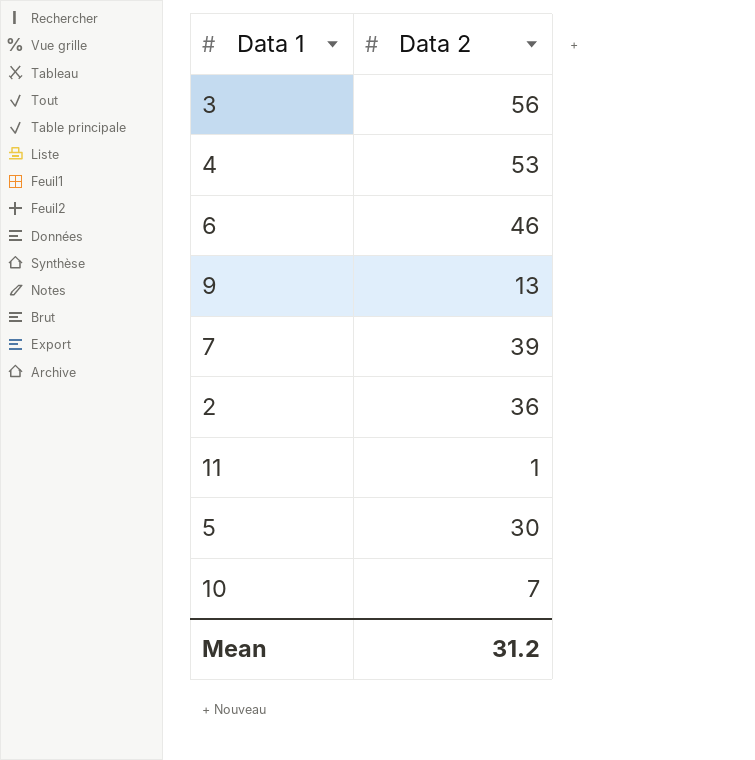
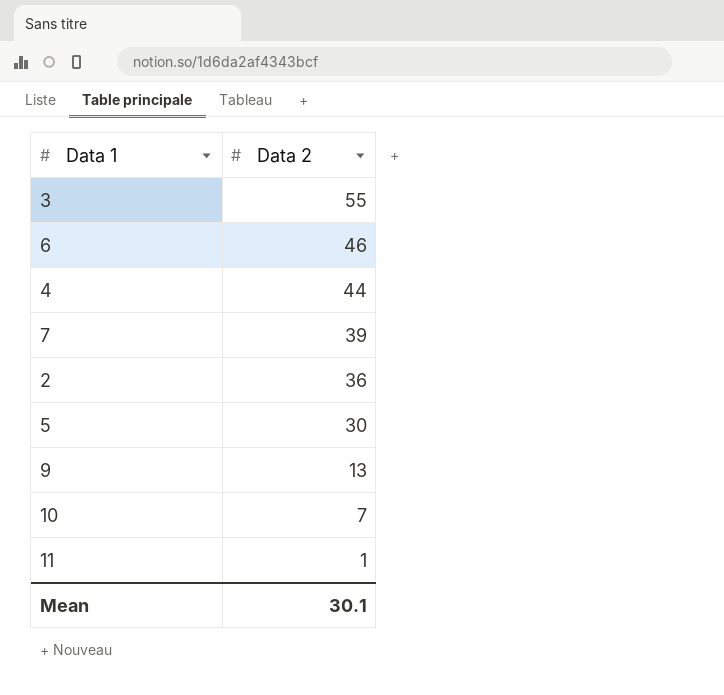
row order: none -> Data 2 descending
3 | Data 2: 56 -> 55
4 | Data 2: 53 -> 44
Mean | Data 2: 31.2 -> 30.1

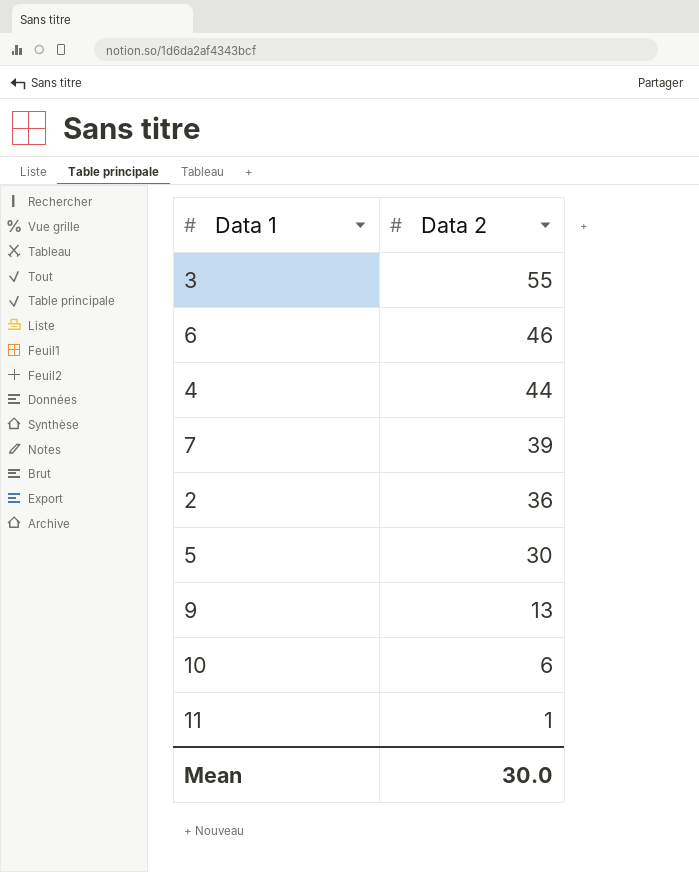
10 | Data 2: 7 -> 6
Mean | Data 2: 30.1 -> 30.0

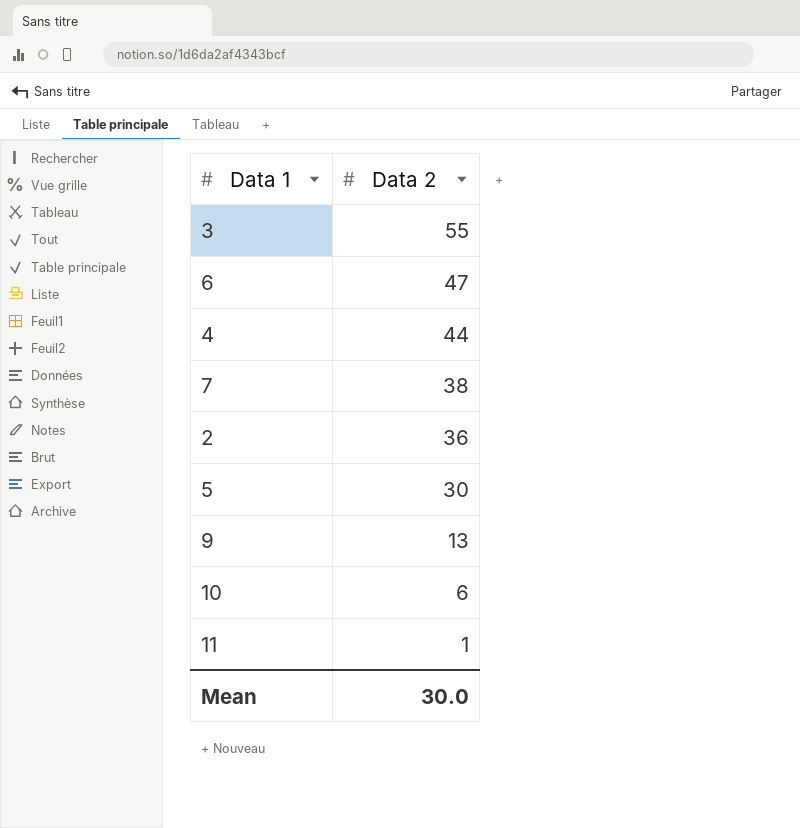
6 | Data 2: 46 -> 47
7 | Data 2: 39 -> 38

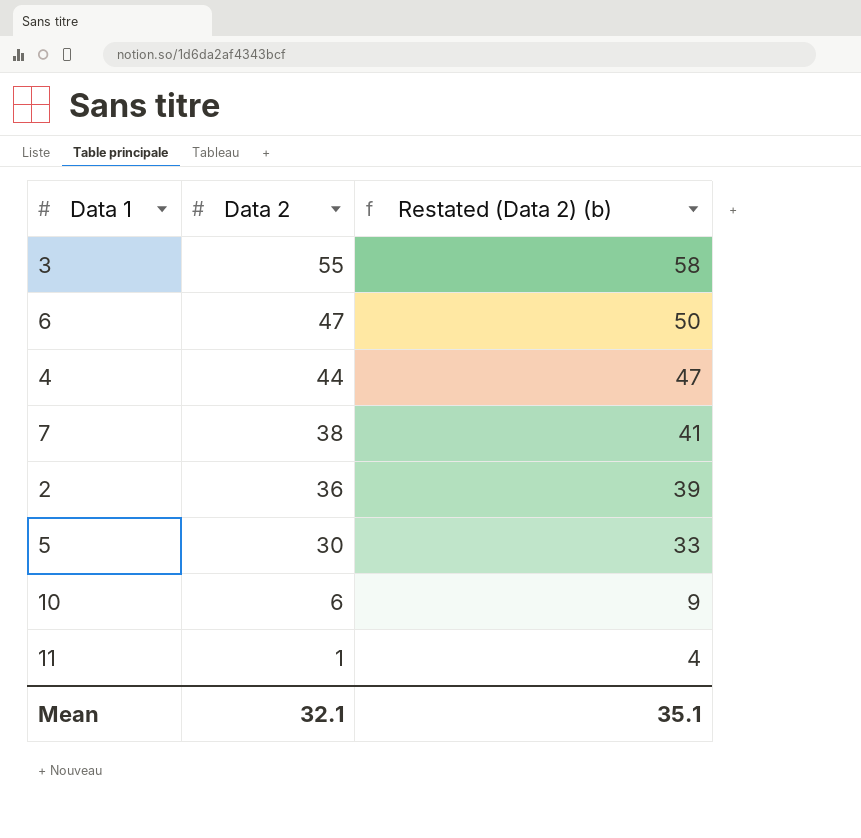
column Restated (Data 2) (b) | formula: none -> [Data 2] + 3
row 9: 13 -> none
Mean | Data 2: 30.0 -> 32.1

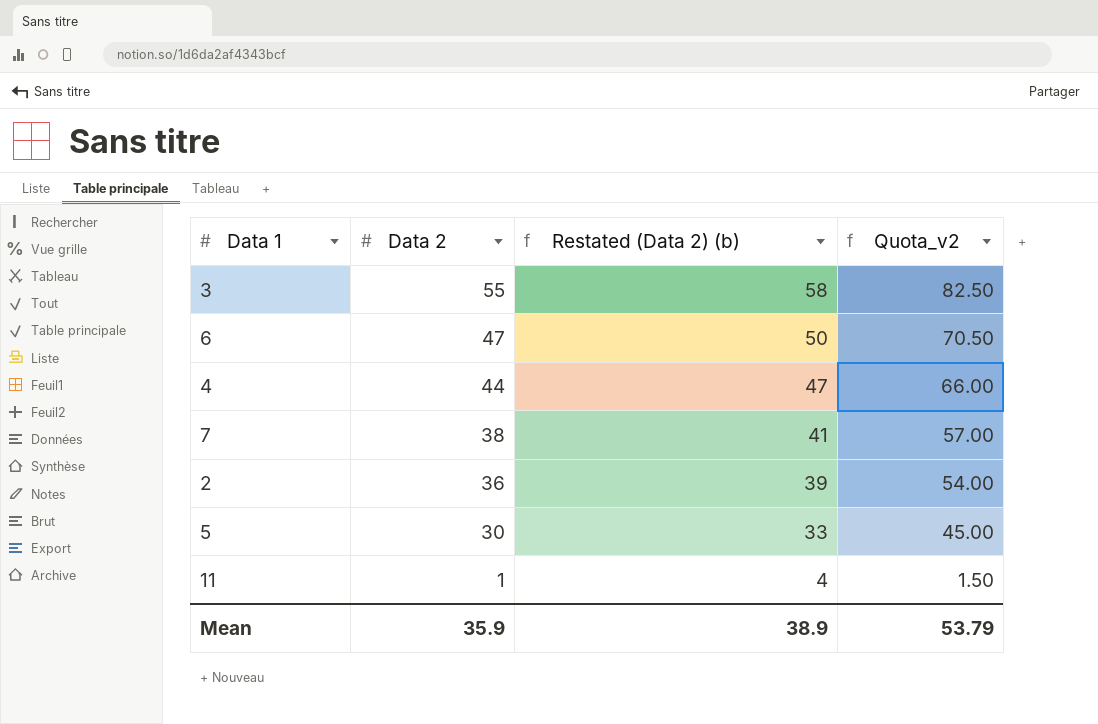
column Quota_v2 | formula: none -> [Data 2] * 1.5
row 10: 6 | 9 -> none
Mean | Data 2: 32.1 -> 35.9
Mean | Restated (Data 2) (b): 35.1 -> 38.9

